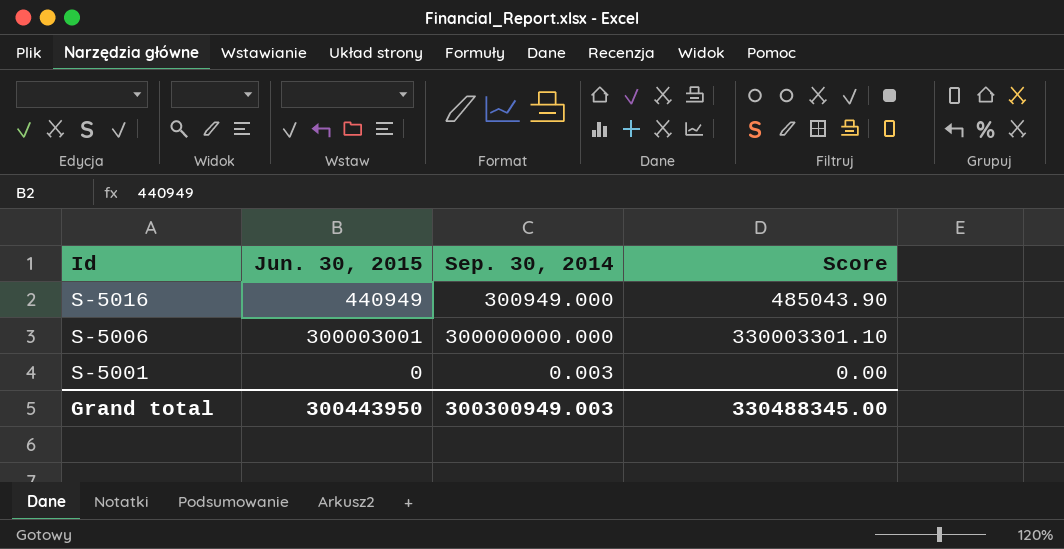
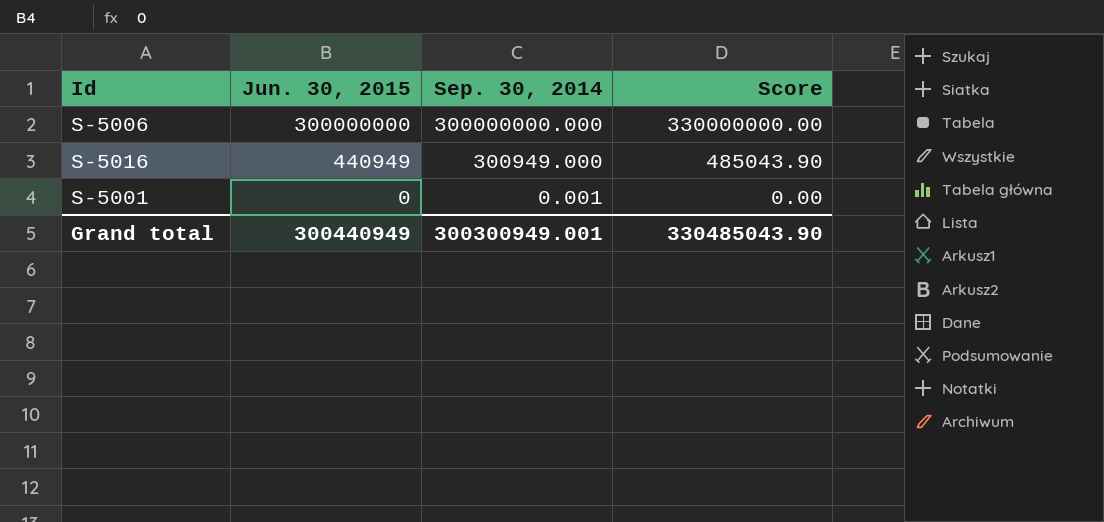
row order: Id descending -> Jun. 30, 2015 descending
S-5006 | Jun. 30, 2015: 300003001 -> 300000000
S-5006 | Score: 330003301.10 -> 330000000.00
S-5001 | Sep. 30, 2014: 0.003 -> 0.001
Grand total | Jun. 30, 2015: 300443950 -> 300440949
Grand total | Sep. 30, 2014: 300300949.003 -> 300300949.001
Grand total | Score: 330488345.00 -> 330485043.90

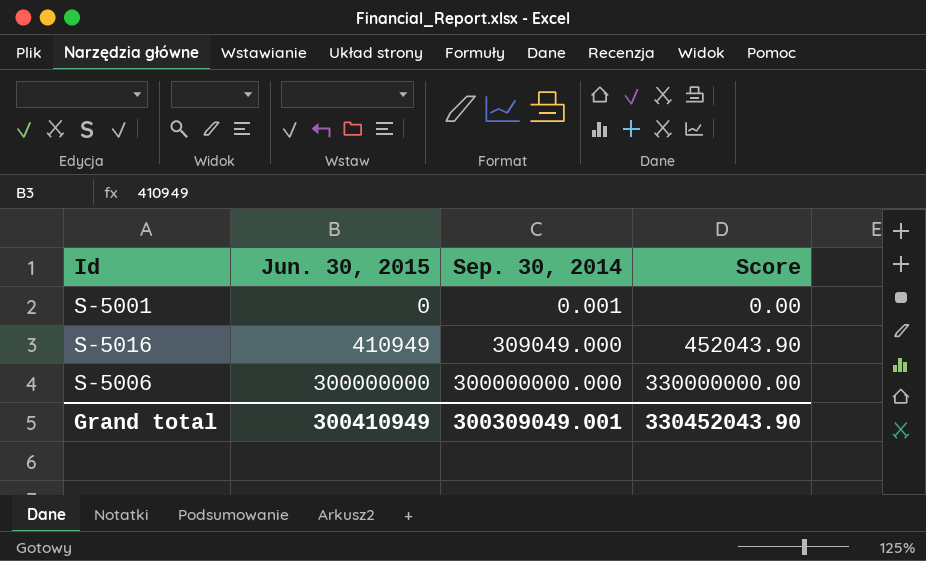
row order: Jun. 30, 2015 descending -> Jun. 30, 2015 ascending
S-5016 | Jun. 30, 2015: 440949 -> 410949
S-5016 | Sep. 30, 2014: 300949.000 -> 309049.000
S-5016 | Score: 485043.90 -> 452043.90
Grand total | Jun. 30, 2015: 300440949 -> 300410949
Grand total | Sep. 30, 2014: 300300949.001 -> 300309049.001
Grand total | Score: 330485043.90 -> 330452043.90

